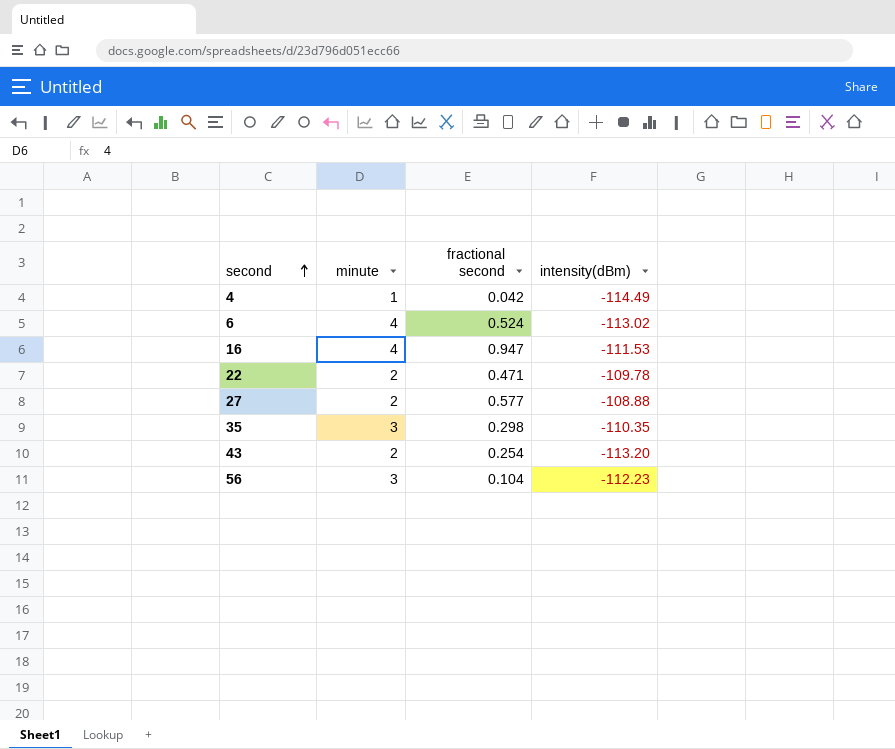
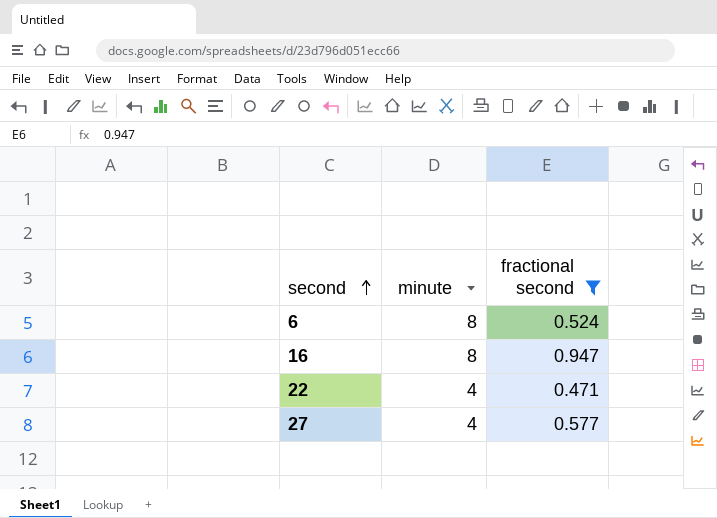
filter: none -> fractional second >= 0.471
column intensity(dBm) | position: 4 -> none
6 | minute: 4 -> 8
16 | minute: 4 -> 8
22 | minute: 2 -> 4
27 | minute: 2 -> 4

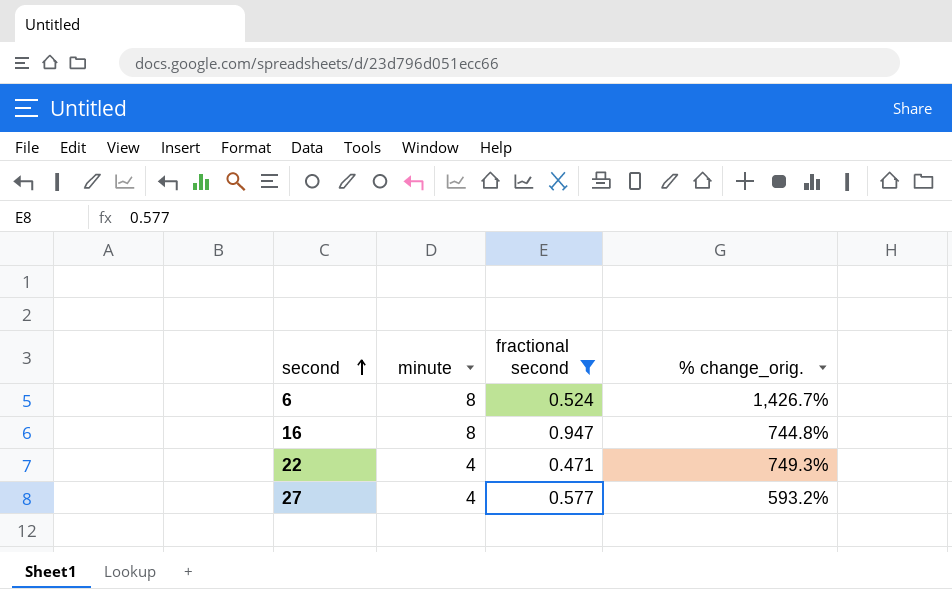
column % change_orig. | formula: none -> ([minute] - [fractional second]) / [fractional second]

